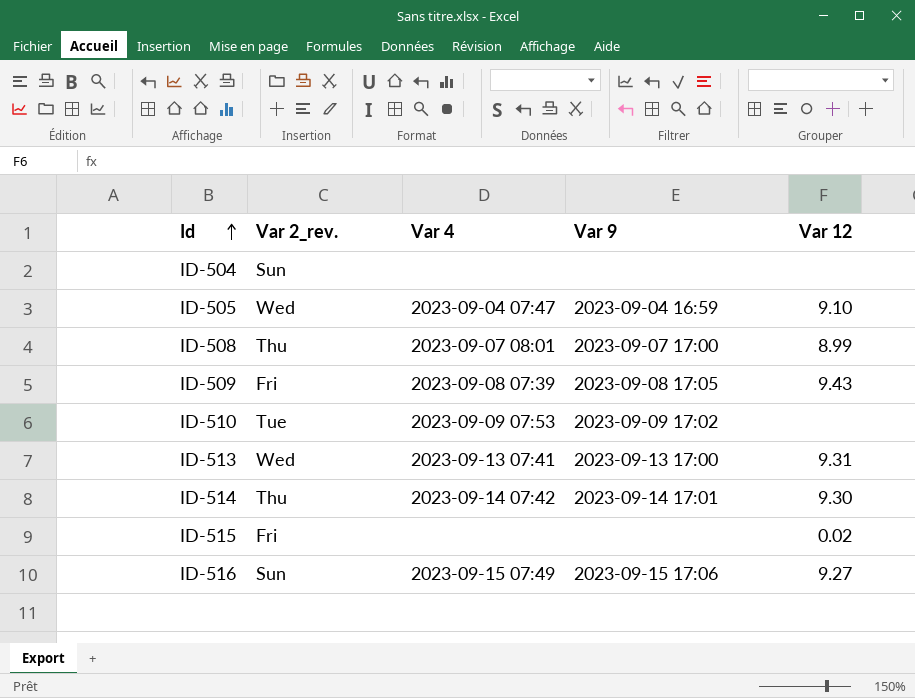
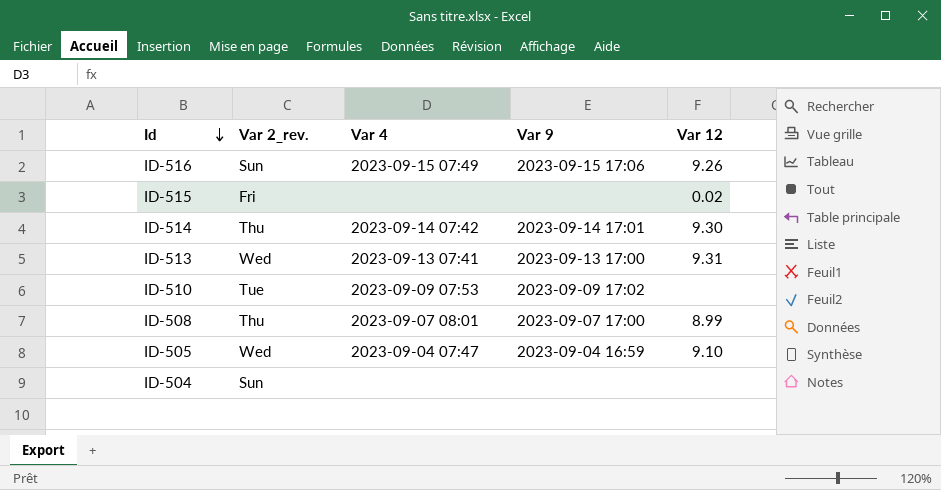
row order: Id ascending -> Id descending
row ID-509: Fri | 2023-09-08 07:39 | 2023-09-08 17:05 | 9.43 -> none
ID-516 | Var 12: 9.27 -> 9.26

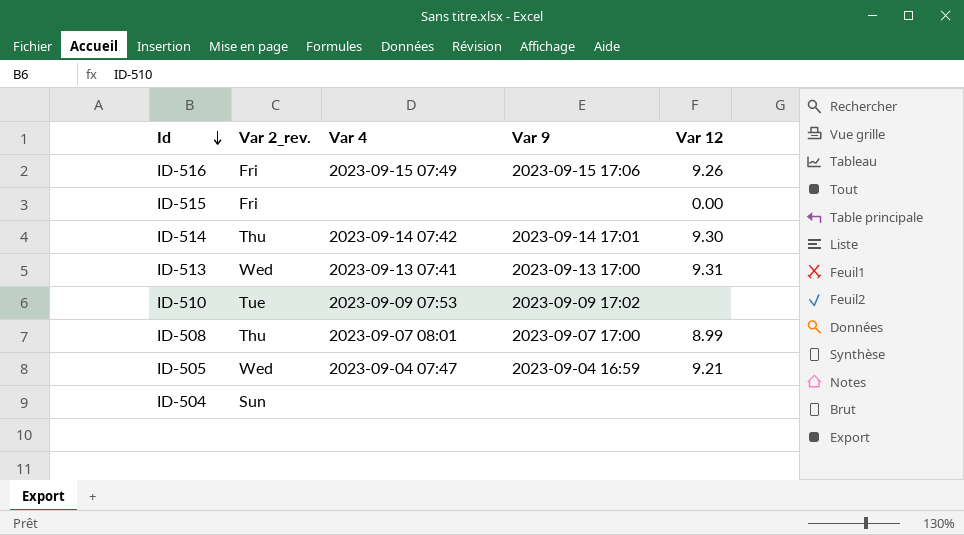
ID-516 | Var 2_rev.: Sun -> Fri
ID-515 | Var 12: 0.02 -> 0.00
ID-505 | Var 12: 9.10 -> 9.21

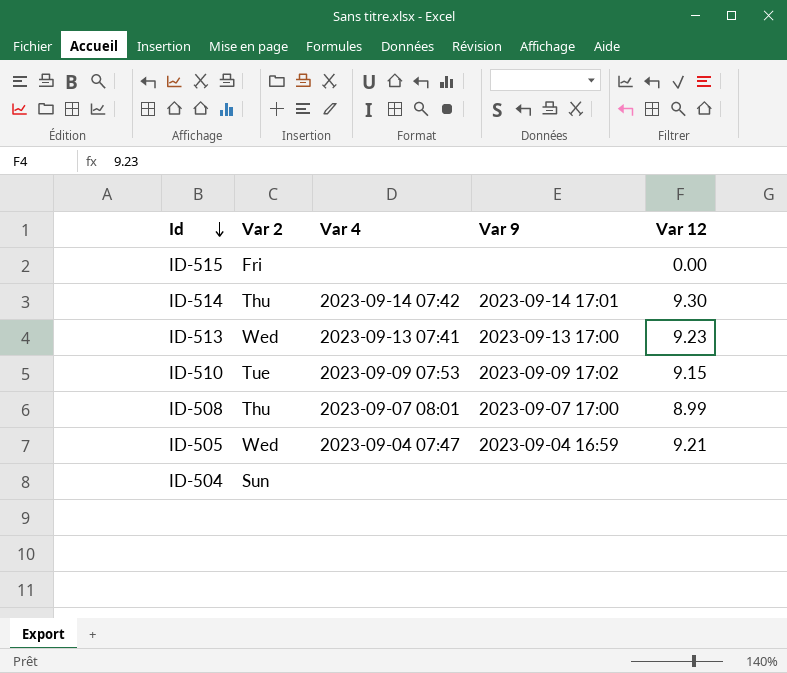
column name: Var 2_rev. -> Var 2
row ID-516: Fri | 2023-09-15 07:49 | 2023-09-15 17:06 | 9.26 -> none
ID-513 | Var 12: 9.31 -> 9.23
ID-510 | Var 12: none -> 9.15

